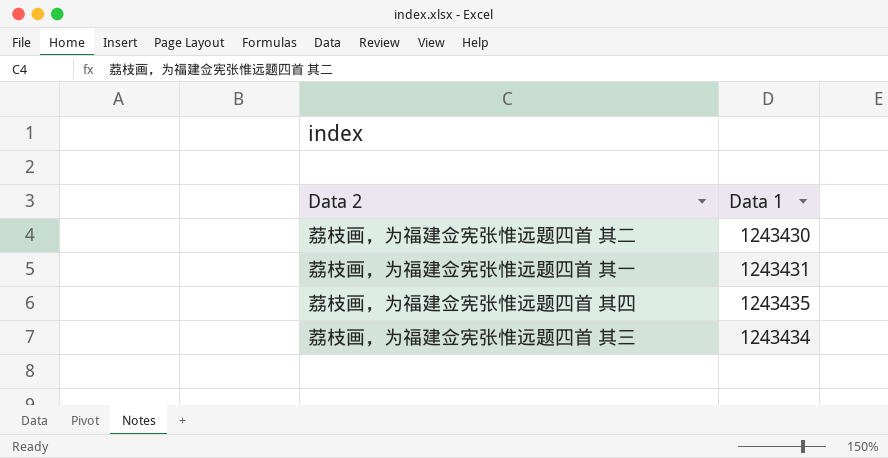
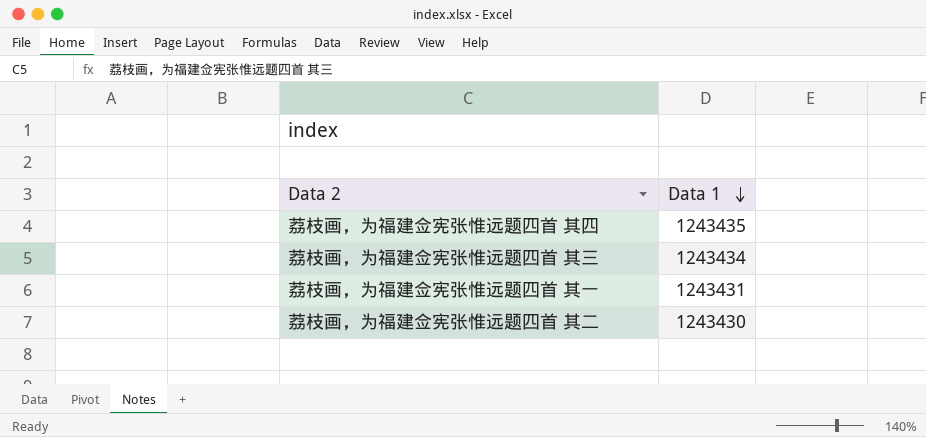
row order: none -> Data 1 descending

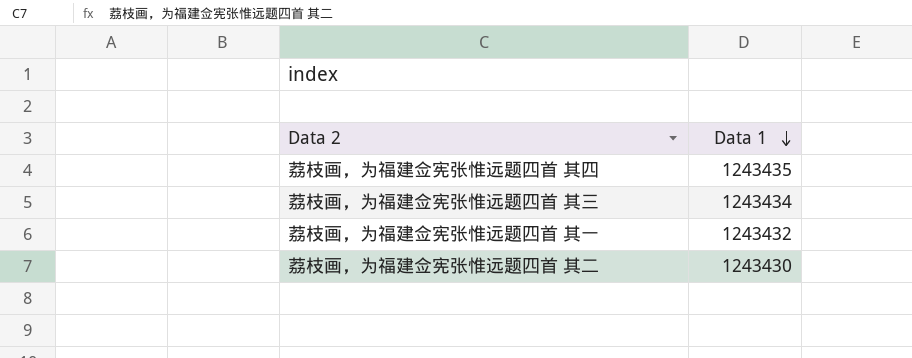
荔枝画，为福建佥宪张惟远题四首 其一 | Data 1: 1243431 -> 1243432

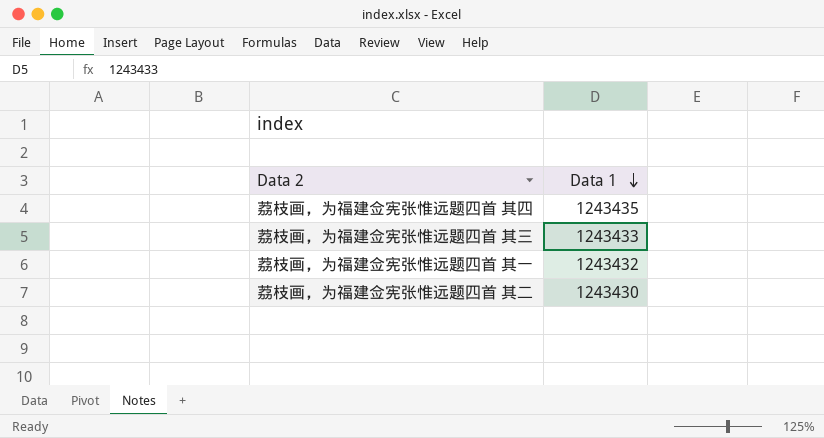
荔枝画，为福建佥宪张惟远题四首 其三 | Data 1: 1243434 -> 1243433

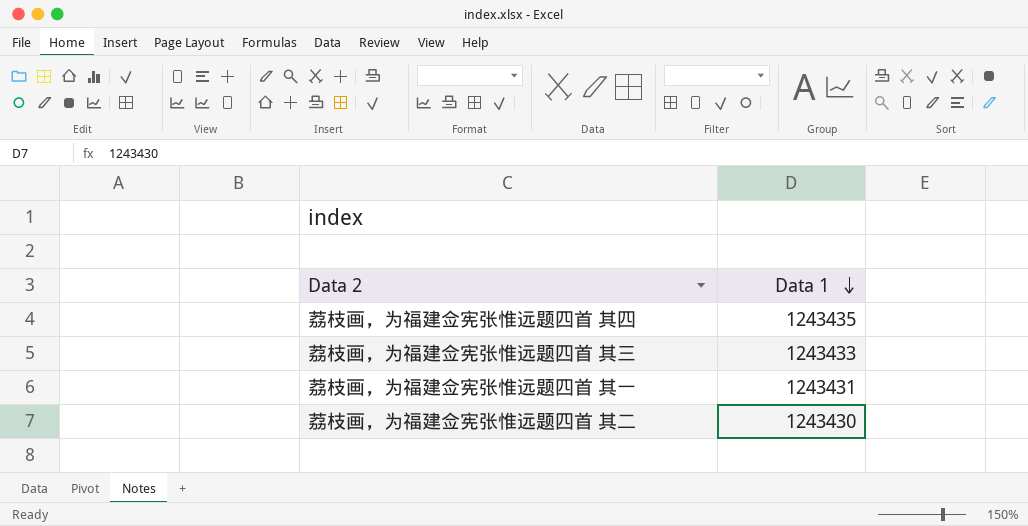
荔枝画，为福建佥宪张惟远题四首 其一 | Data 1: 1243432 -> 1243431

